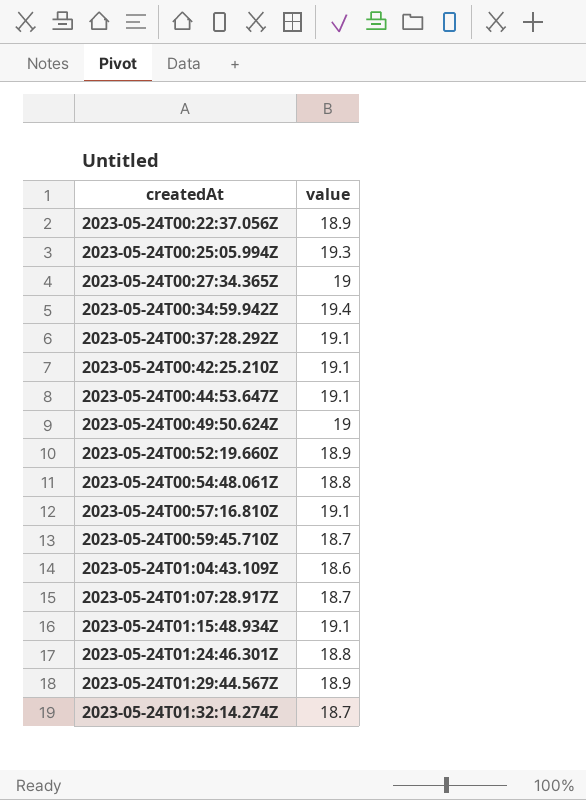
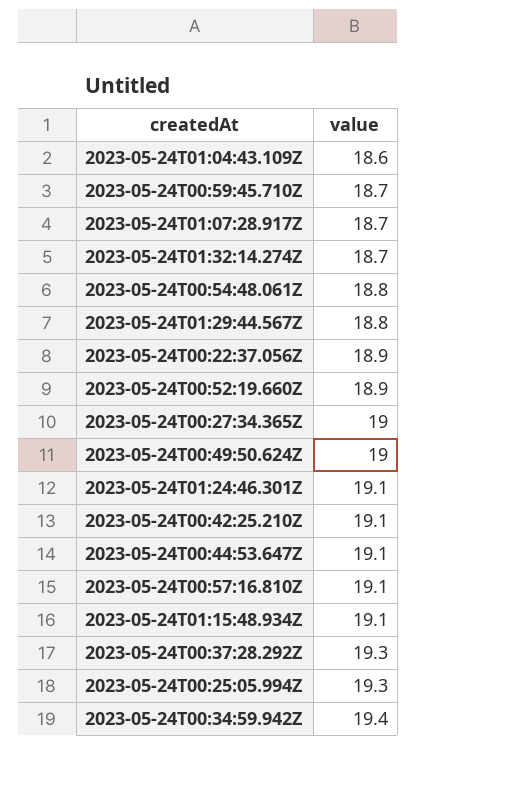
row order: createdAt ascending -> value ascending
2023-05-24T01:29:44.567Z | value: 18.9 -> 18.8
2023-05-24T01:24:46.301Z | value: 18.8 -> 19.1
2023-05-24T00:37:28.292Z | value: 19.1 -> 19.3

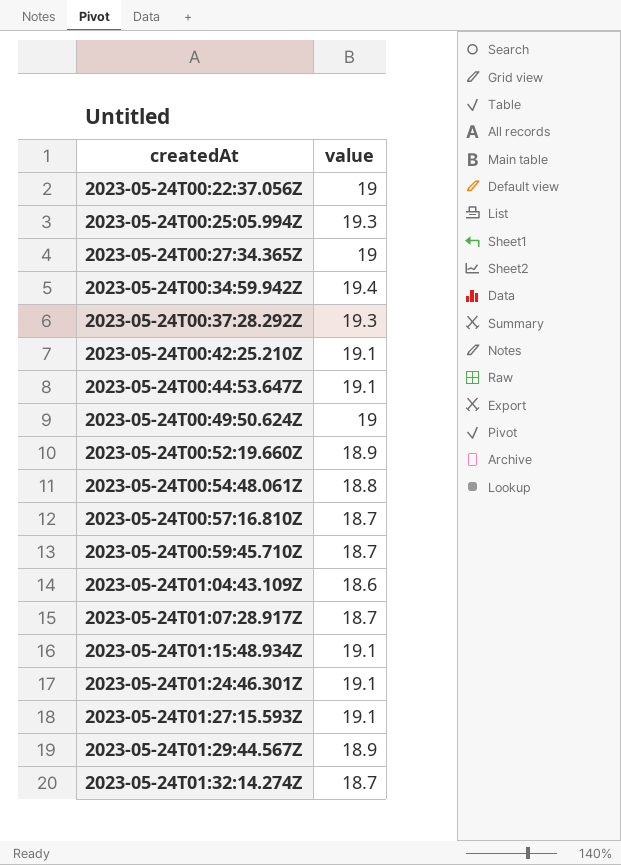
row order: value ascending -> createdAt ascending
2023-05-24T00:22:37.056Z | value: 18.9 -> 19
2023-05-24T00:57:16.810Z | value: 19.1 -> 18.7
row 2023-05-24T01:27:15.593Z: none -> 19.1
2023-05-24T01:29:44.567Z | value: 18.8 -> 18.9

